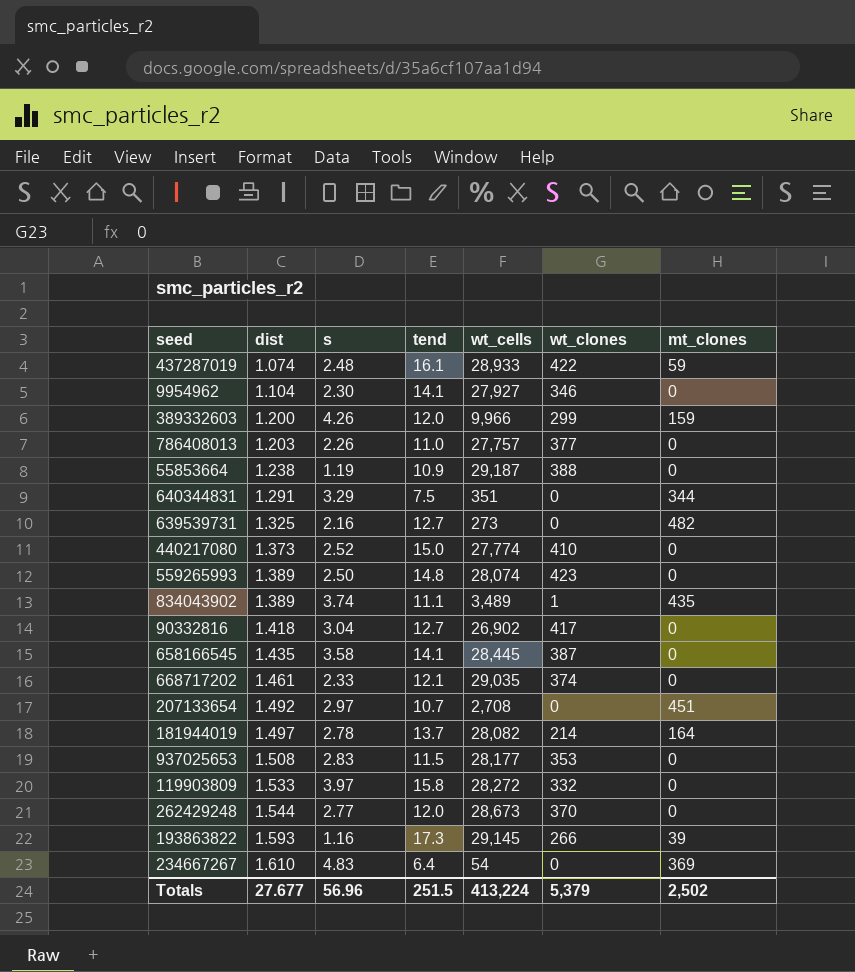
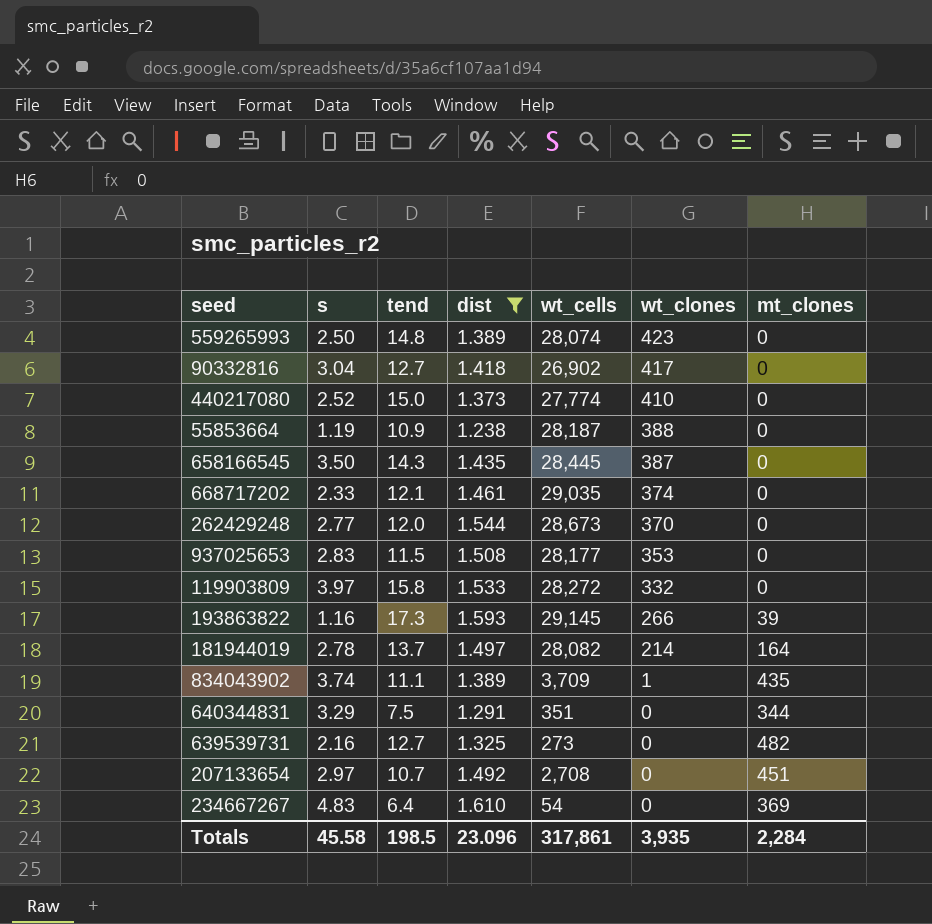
filter: none -> dist >= 1.238
row order: dist ascending -> wt_clones descending
column dist | position: 2 -> 4
55853664 | wt_cells: 29,187 -> 28,187
658166545 | s: 3.58 -> 3.50
658166545 | tend: 14.1 -> 14.3
834043902 | wt_cells: 3,489 -> 3,709
Totals | s: 56.96 -> 45.58
Totals | tend: 251.5 -> 198.5
Totals | dist: 27.677 -> 23.096
Totals | wt_cells: 413,224 -> 317,861
Totals | wt_clones: 5,379 -> 3,935
Totals | mt_clones: 2,502 -> 2,284

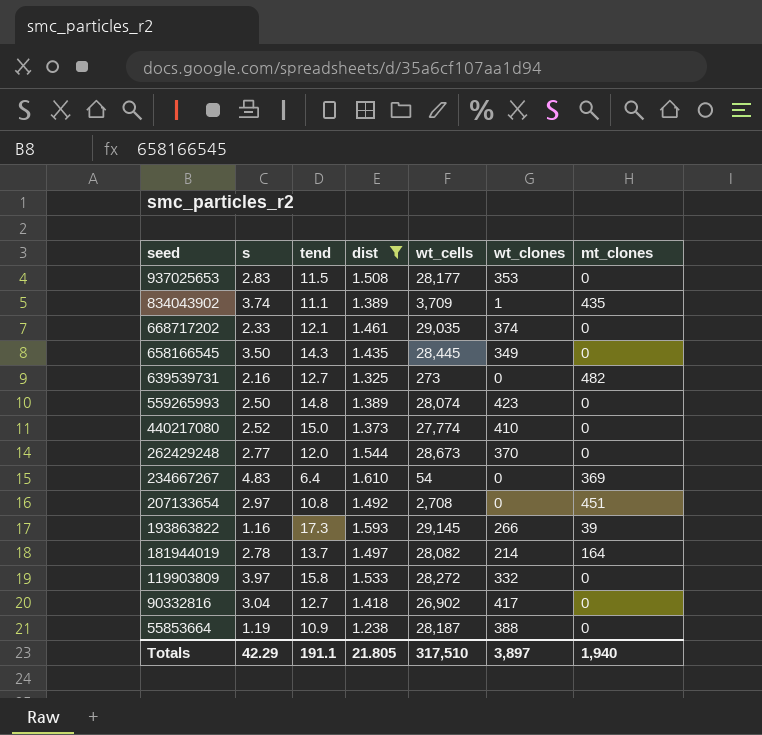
row order: wt_clones descending -> seed descending
row 640344831: 3.29 | 7.5 | 1.291 | 351 | 0 | 344 -> none
658166545 | wt_clones: 387 -> 349
207133654 | tend: 10.7 -> 10.8
Totals | s: 45.58 -> 42.29
Totals | tend: 198.5 -> 191.1
Totals | dist: 23.096 -> 21.805
Totals | wt_cells: 317,861 -> 317,510
Totals | wt_clones: 3,935 -> 3,897
Totals | mt_clones: 2,284 -> 1,940

